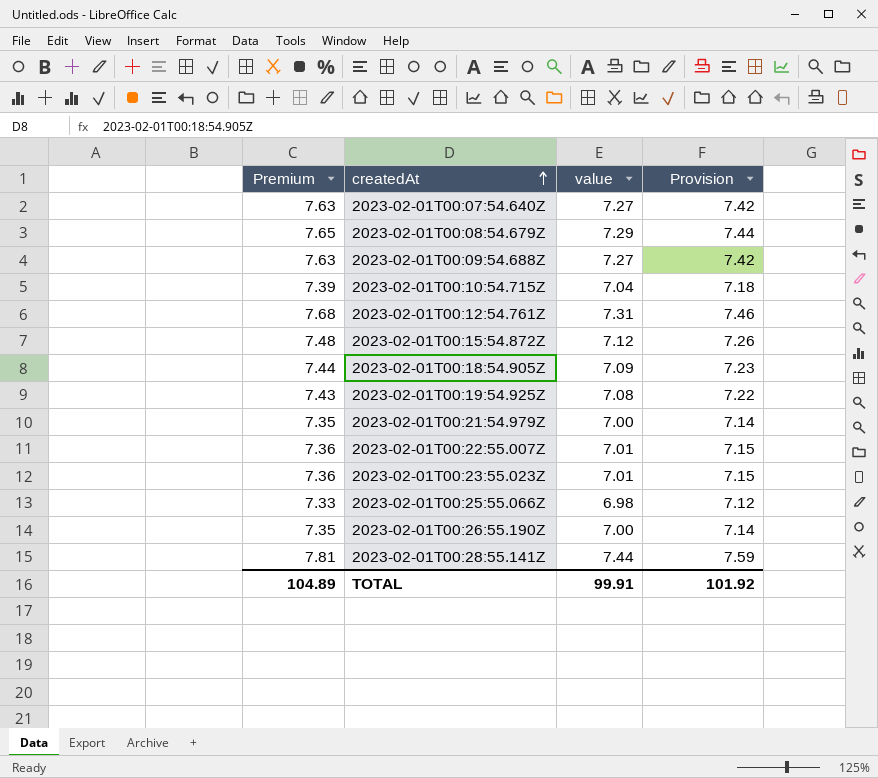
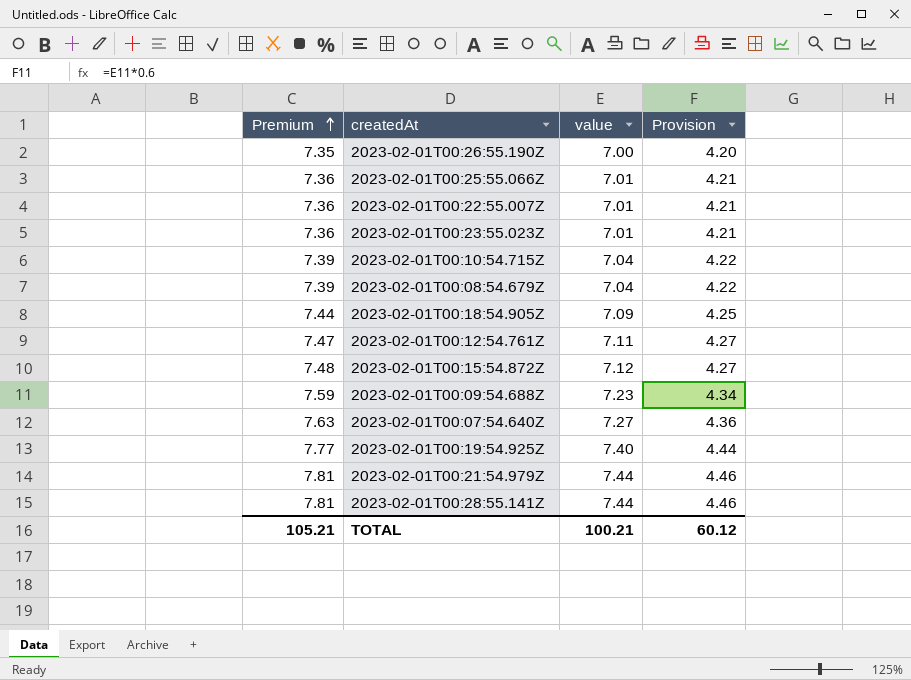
row order: createdAt ascending -> Premium ascending
column Provision | formula: [value] * 1.02 -> [value] * 0.6
2023-02-01T00:25:55.066Z | Premium: 7.33 -> 7.36
2023-02-01T00:25:55.066Z | value: 6.98 -> 7.01
2023-02-01T00:08:54.679Z | Premium: 7.65 -> 7.39
2023-02-01T00:08:54.679Z | value: 7.29 -> 7.04
2023-02-01T00:12:54.761Z | Premium: 7.68 -> 7.47
2023-02-01T00:12:54.761Z | value: 7.31 -> 7.11
2023-02-01T00:09:54.688Z | Premium: 7.63 -> 7.59
2023-02-01T00:09:54.688Z | value: 7.27 -> 7.23
2023-02-01T00:19:54.925Z | Premium: 7.43 -> 7.77
2023-02-01T00:19:54.925Z | value: 7.08 -> 7.40
2023-02-01T00:21:54.979Z | Premium: 7.35 -> 7.81
2023-02-01T00:21:54.979Z | value: 7.00 -> 7.44
TOTAL | Premium: 104.89 -> 105.21
TOTAL | value: 99.91 -> 100.21
TOTAL | Provision: 101.92 -> 60.12

